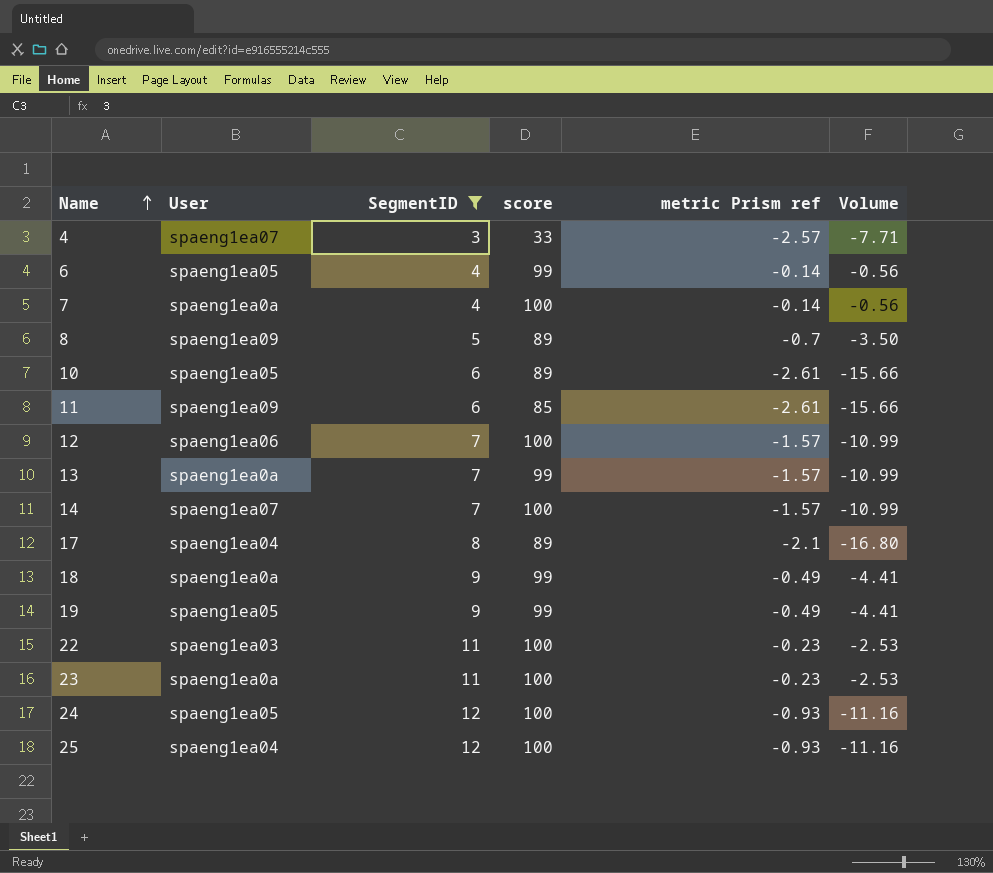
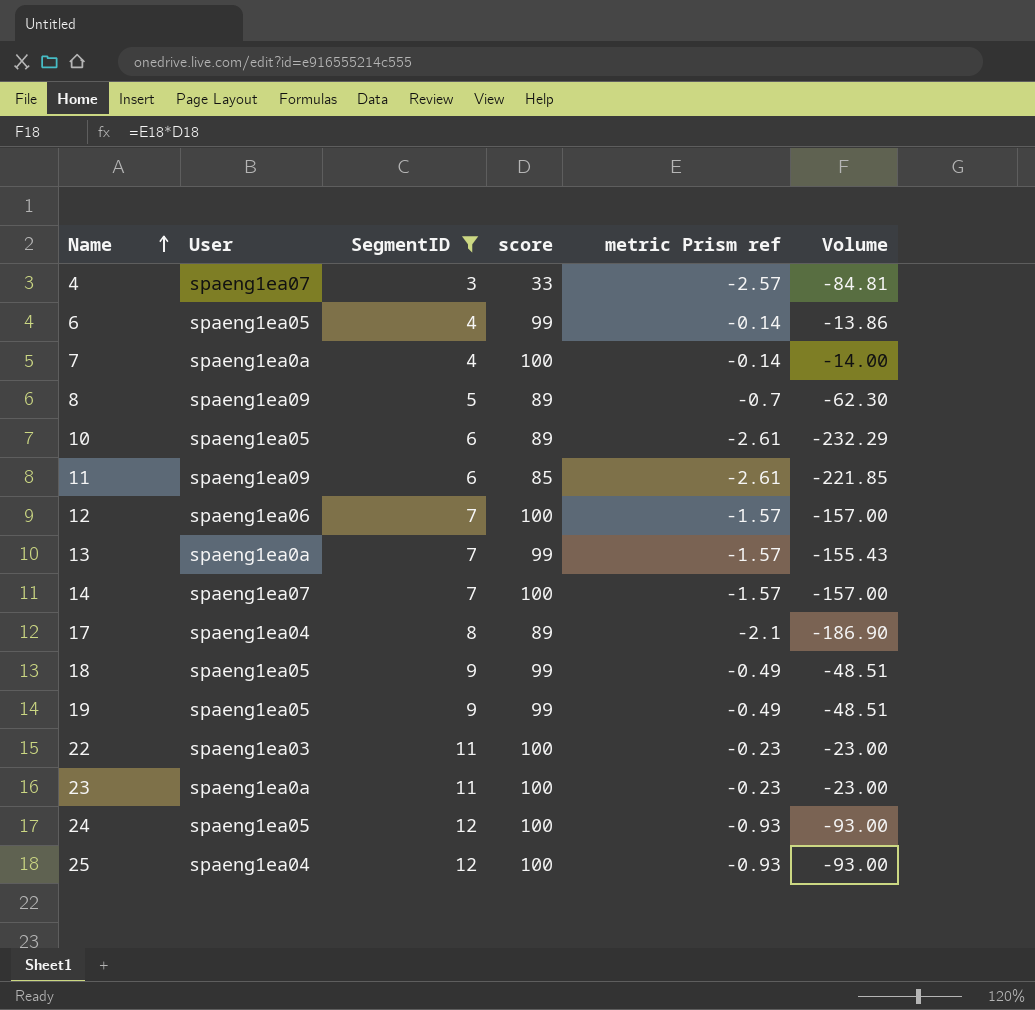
column Volume | formula: [SegmentID] * [metric Prism ref] -> [score] * [metric Prism ref]
18 | User: spaeng1ea0a -> spaeng1ea05

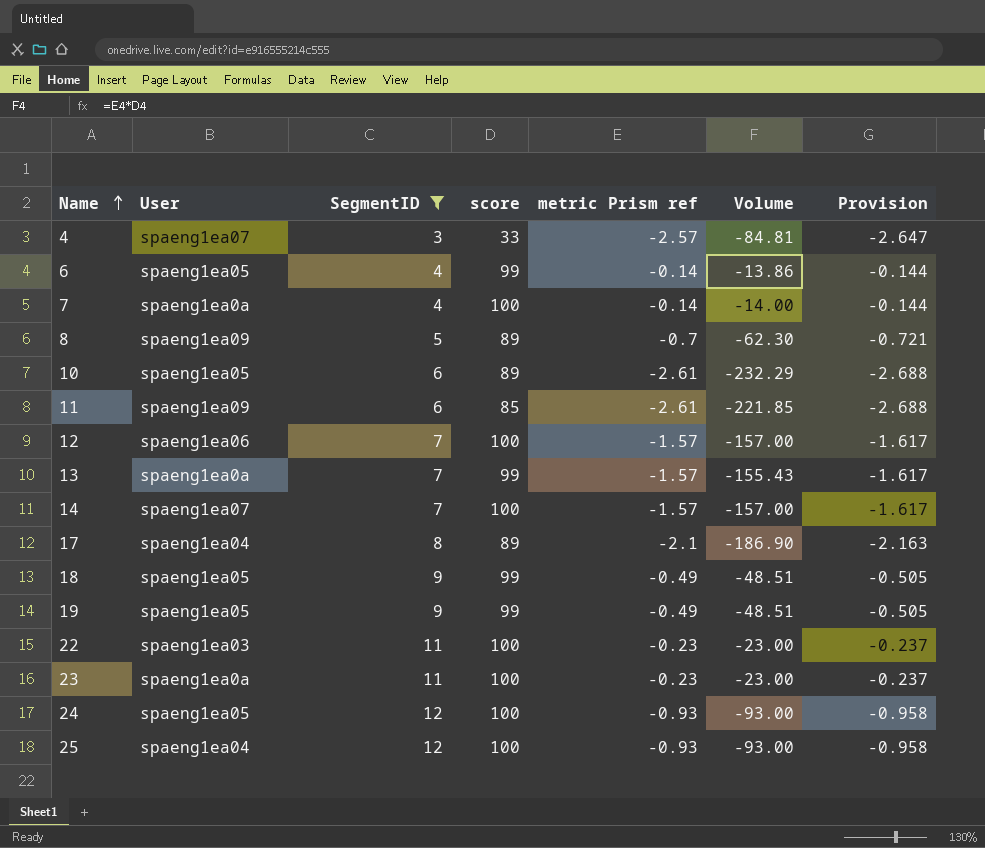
column Provision | formula: none -> [metric Prism ref] * 1.03

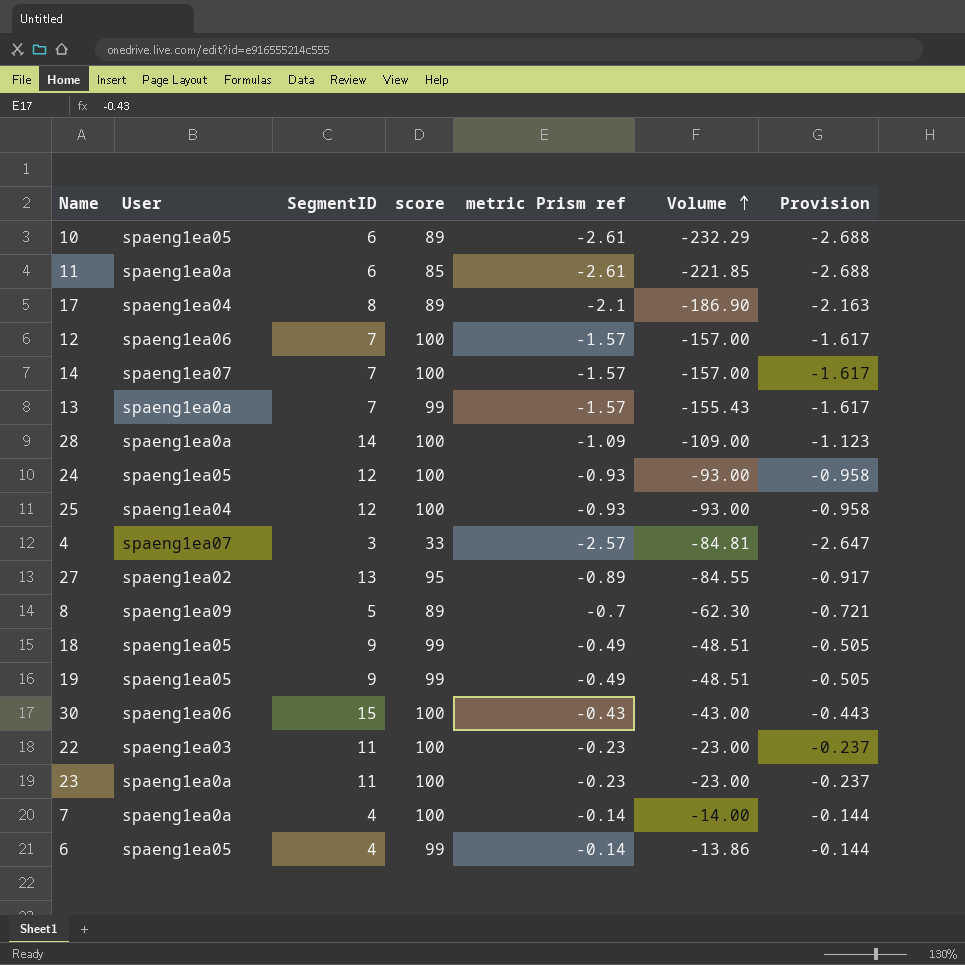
filter: SegmentID <= 12 -> none
row order: Name ascending -> Volume ascending
11 | User: spaeng1ea09 -> spaeng1ea0a

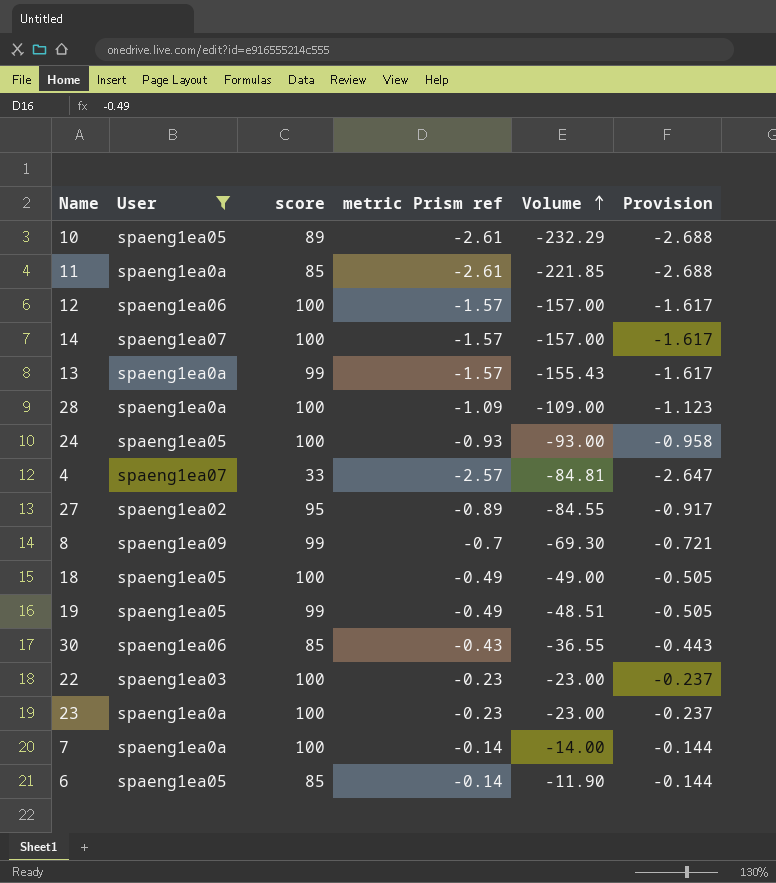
filter: none -> User != spaeng1ea04
column SegmentID | position: 3 -> none
8 | score: 89 -> 99
8 | Volume: -62.30 -> -69.30
18 | score: 99 -> 100
18 | Volume: -48.51 -> -49.00
30 | score: 100 -> 85
30 | Volume: -43.00 -> -36.55
6 | score: 99 -> 85
6 | Volume: -13.86 -> -11.90

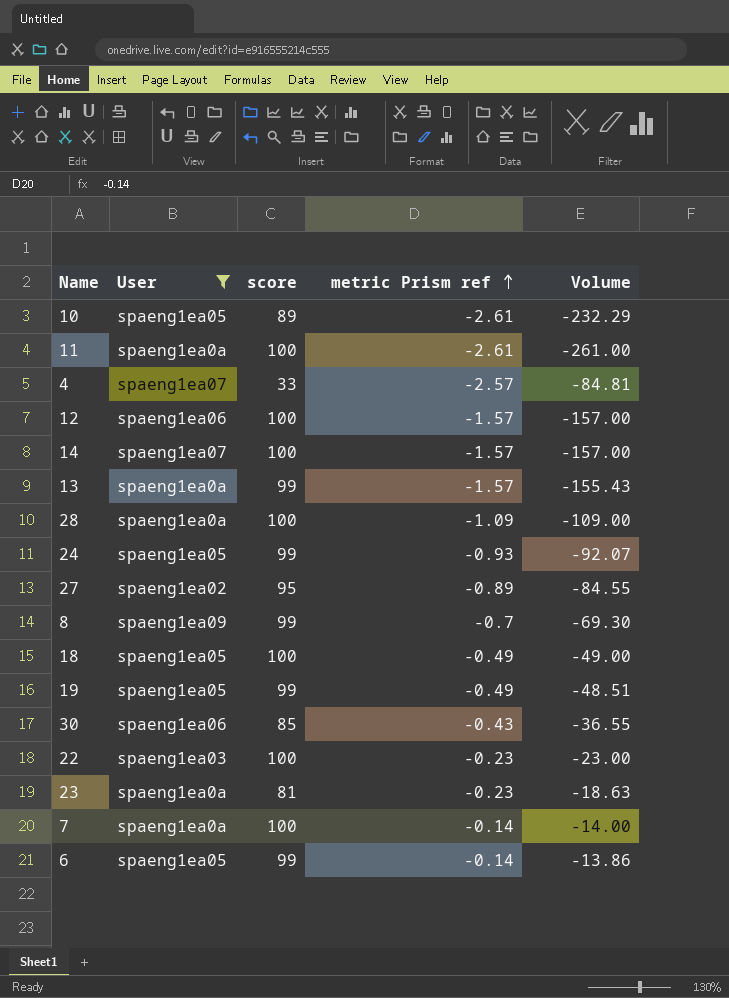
row order: Volume ascending -> metric Prism ref ascending
column Provision | formula: [metric Prism ref] * 1.03 -> none
11 | score: 85 -> 100
11 | Volume: -221.85 -> -261.00
24 | score: 100 -> 99
24 | Volume: -93.00 -> -92.07
23 | score: 100 -> 81
23 | Volume: -23.00 -> -18.63
6 | score: 85 -> 99
6 | Volume: -11.90 -> -13.86

